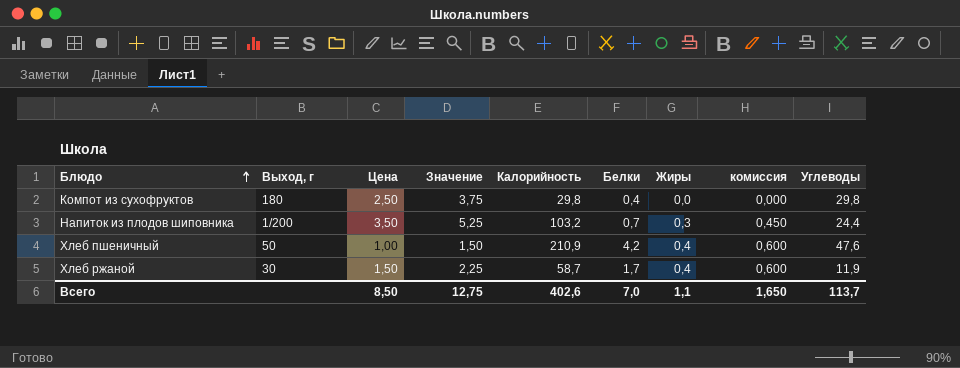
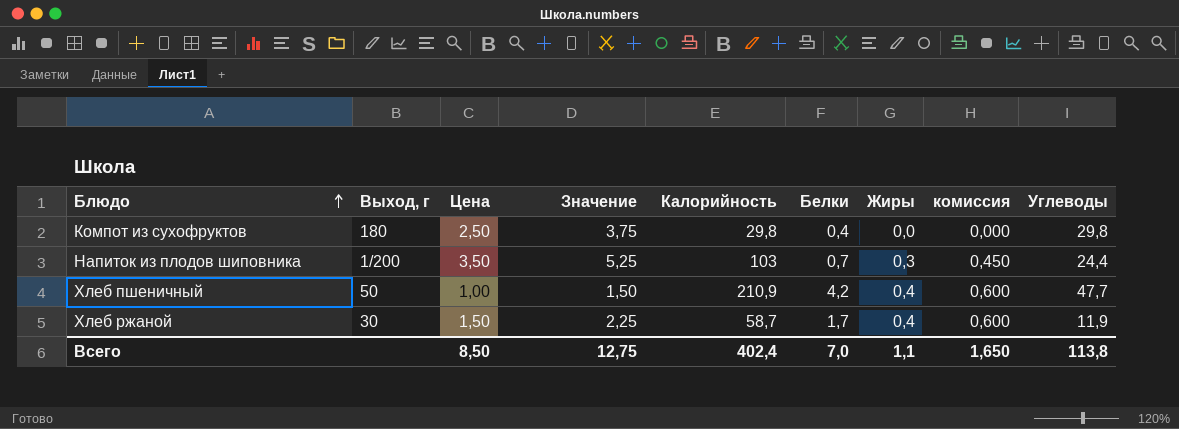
Напиток из плодов шиповника | Калорийность: 103,2 -> 103
Хлеб пшеничный | Углеводы: 47,6 -> 47,7
Всего | Калорийность: 402,6 -> 402,4
Всего | Углеводы: 113,7 -> 113,8

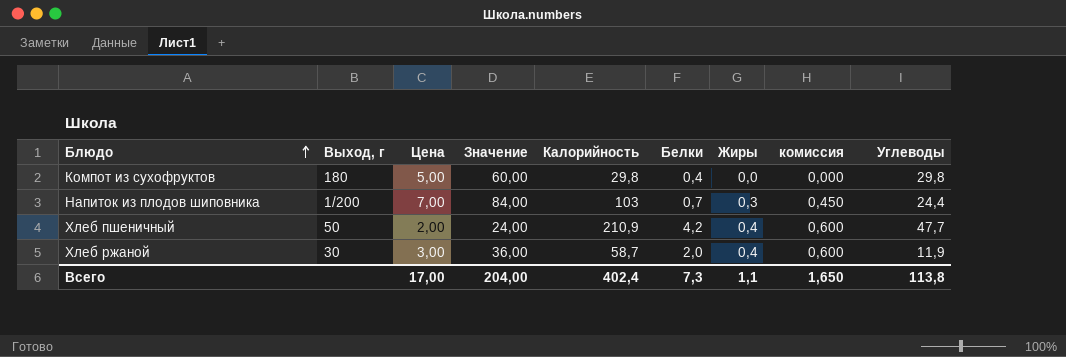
column Значение | formula: [Цена] * 1,5 -> [Цена] * 12
Компот из сухофруктов | Цена: 2,50 -> 5,00
Напиток из плодов шиповника | Цена: 3,50 -> 7,00
Хлеб пшеничный | Цена: 1,00 -> 2,00
Хлеб ржаной | Цена: 1,50 -> 3,00
Хлеб ржаной | Белки: 1,7 -> 2,0
Всего | Цена: 8,50 -> 17,00
Всего | Значение: 12,75 -> 204,00
Всего | Белки: 7,0 -> 7,3

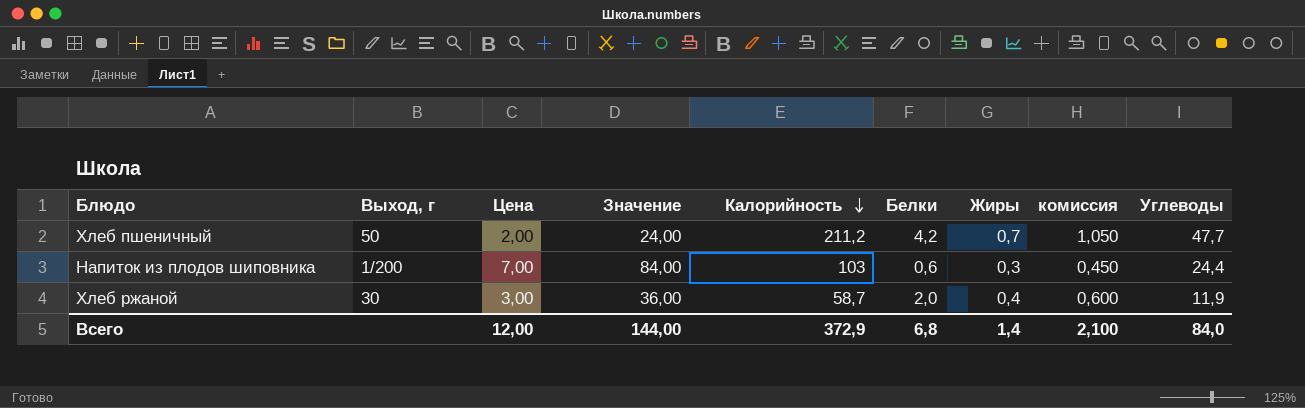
row order: Блюдо ascending -> Калорийность descending
row Компот из сухофруктов: 180 | 5,00 | 60,00 | 29,8 | 0,4 | 0,0 | 0,000 | 29,8 -> none
Хлеб пшеничный | Калорийность: 210,9 -> 211,2
Хлеб пшеничный | Жиры: 0,4 -> 0,7
Хлеб пшеничный | комиссия: 0,600 -> 1,050
Напиток из плодов шиповника | Белки: 0,7 -> 0,6
Всего | Цена: 17,00 -> 12,00
Всего | Значение: 204,00 -> 144,00
Всего | Калорийность: 402,4 -> 372,9
Всего | Белки: 7,3 -> 6,8
Всего | Жиры: 1,1 -> 1,4
Всего | комиссия: 1,650 -> 2,100
Всего | Углеводы: 113,8 -> 84,0

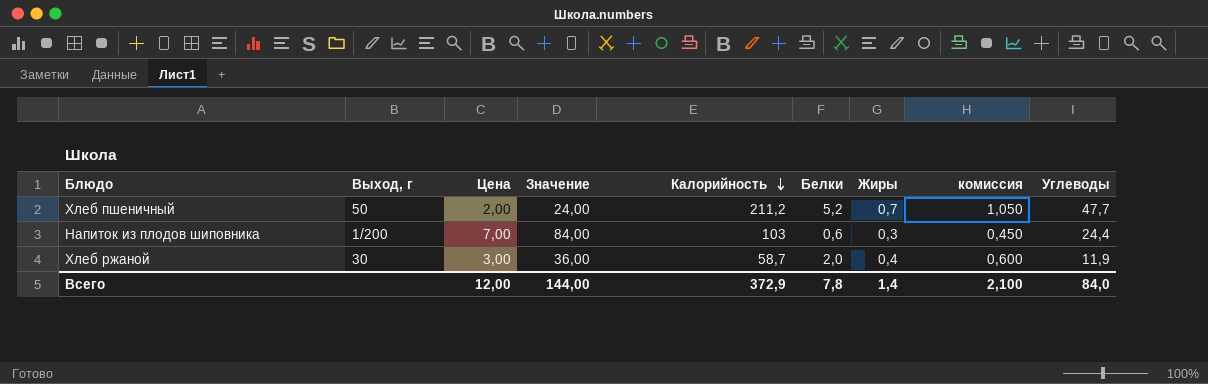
Хлеб пшеничный | Белки: 4,2 -> 5,2
Всего | Белки: 6,8 -> 7,8

